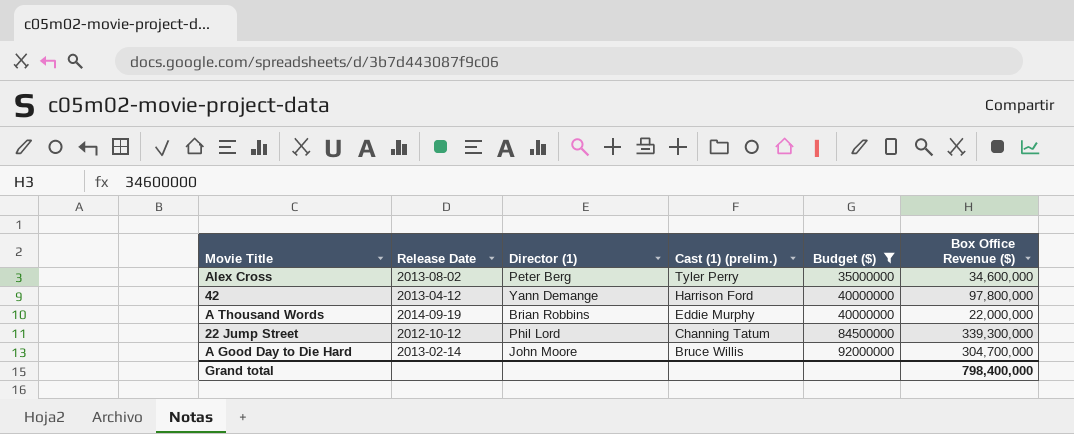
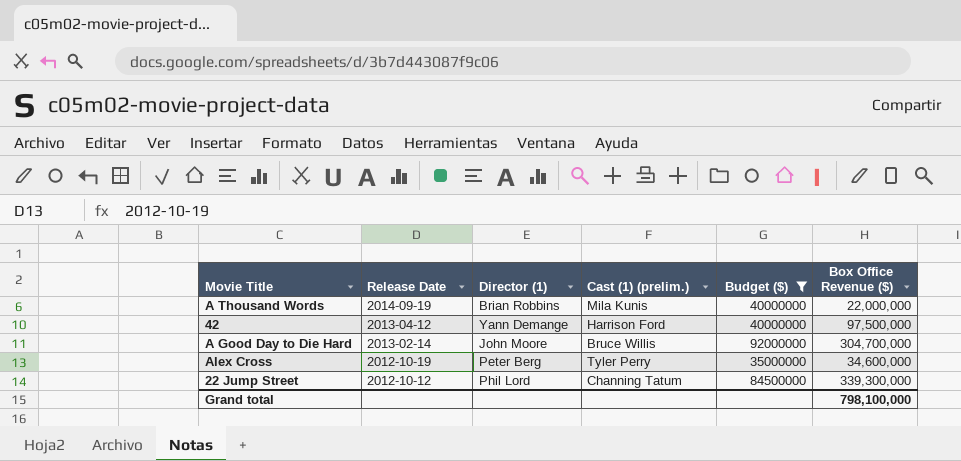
row order: Cast (1) (prelim.) descending -> Release Date descending
A Thousand Words | Cast (1) (prelim.): Eddie Murphy -> Mila Kunis
42 | Box Office Revenue ($): 97,800,000 -> 97,500,000
Alex Cross | Release Date: 2013-08-02 -> 2012-10-19
Grand total | Box Office Revenue ($): 798,400,000 -> 798,100,000

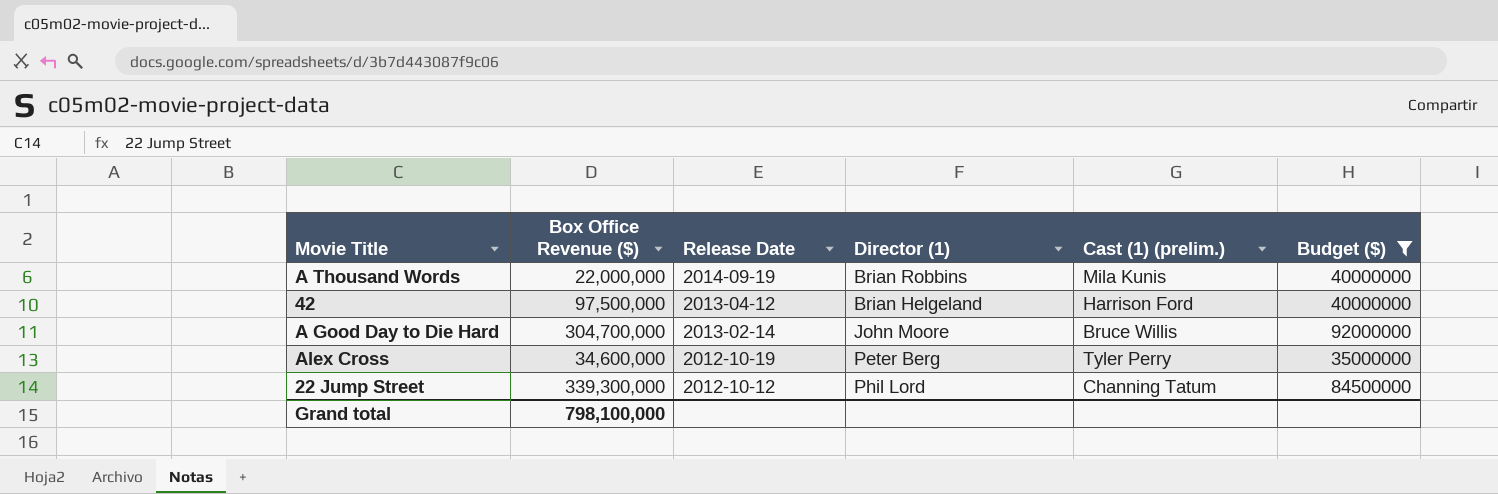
column Box Office Revenue ($) | position: 6 -> 2
42 | Director (1): Yann Demange -> Brian Helgeland

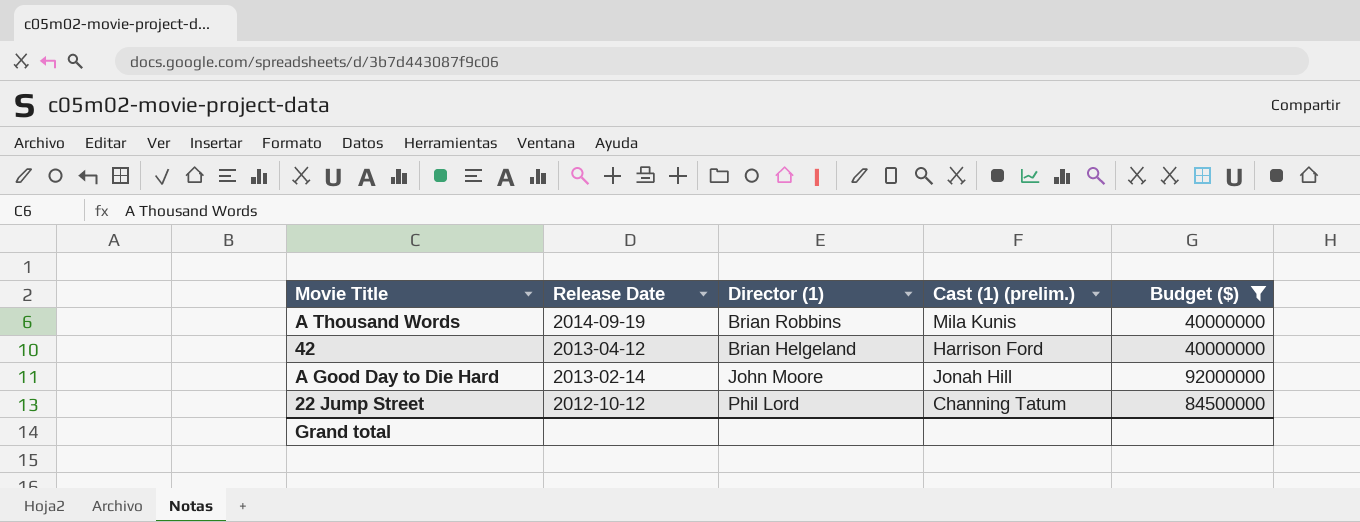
column Box Office Revenue ($) | position: 2 -> none
row Alex Cross: 34,600,000 | 2012-10-19 | Peter Berg | Tyler Perry | 35000000 -> none
A Good Day to Die Hard | Cast (1) (prelim.): Bruce Willis -> Jonah Hill

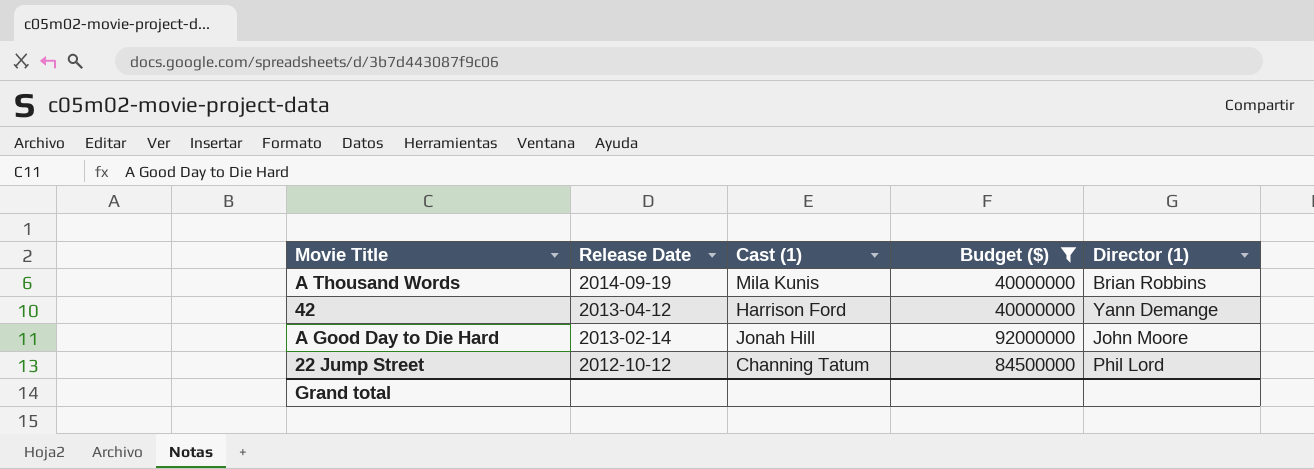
column name: Cast (1) (prelim.) -> Cast (1)
column Director (1) | position: 3 -> 5
42 | Director (1): Brian Helgeland -> Yann Demange

